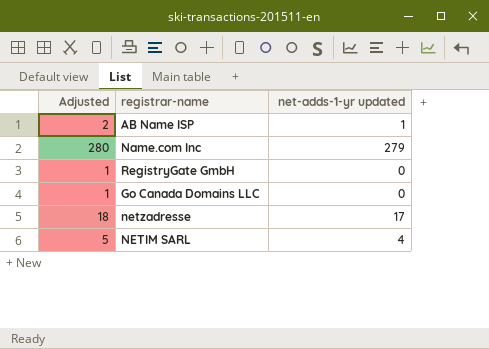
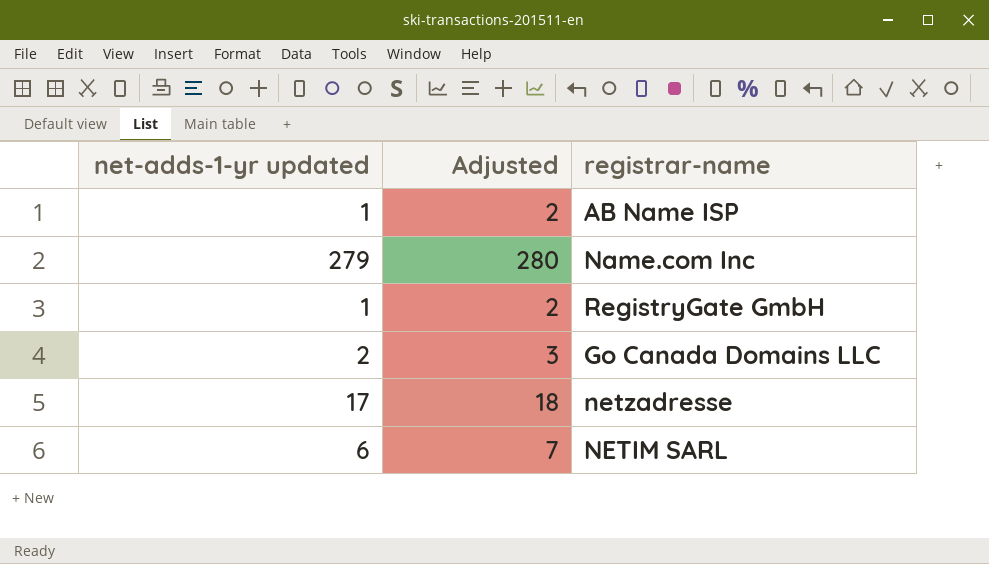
column net-adds-1-yr updated | position: 3 -> 1
RegistryGate GmbH | net-adds-1-yr updated: 0 -> 1
RegistryGate GmbH | Adjusted: 1 -> 2
Go Canada Domains LLC | net-adds-1-yr updated: 0 -> 2
Go Canada Domains LLC | Adjusted: 1 -> 3
NETIM SARL | net-adds-1-yr updated: 4 -> 6
NETIM SARL | Adjusted: 5 -> 7

